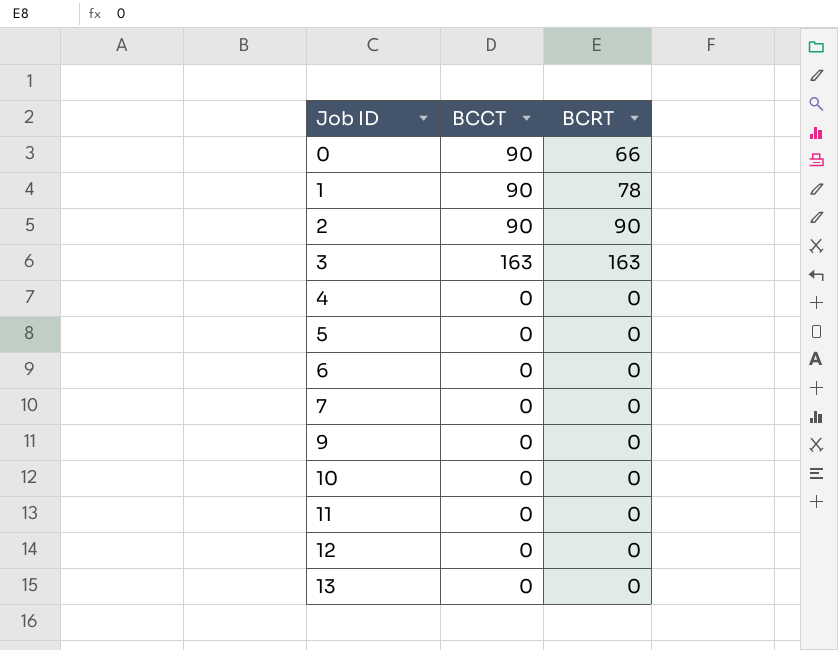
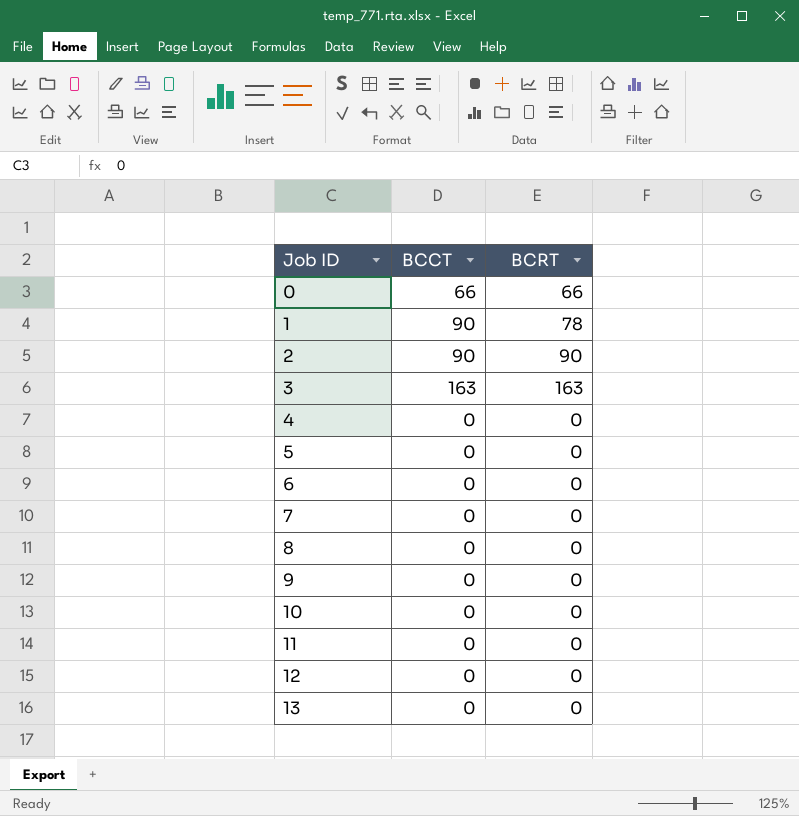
0 | BCCT: 90 -> 66
row 8: none -> 0 | 0

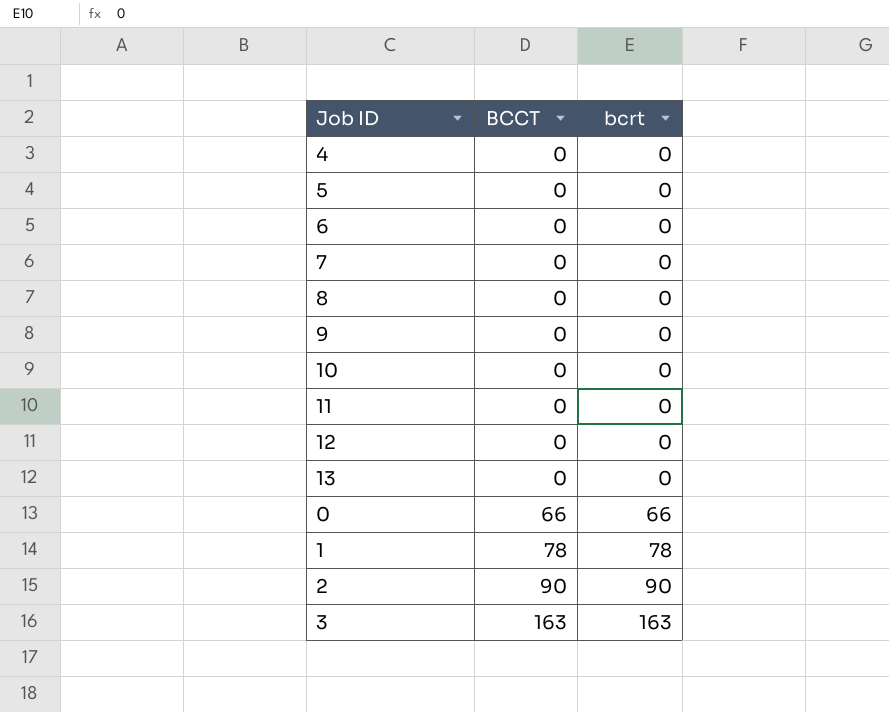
row order: Job ID ascending -> BCCT ascending
column name: BCRT -> bcrt
1 | BCCT: 90 -> 78

